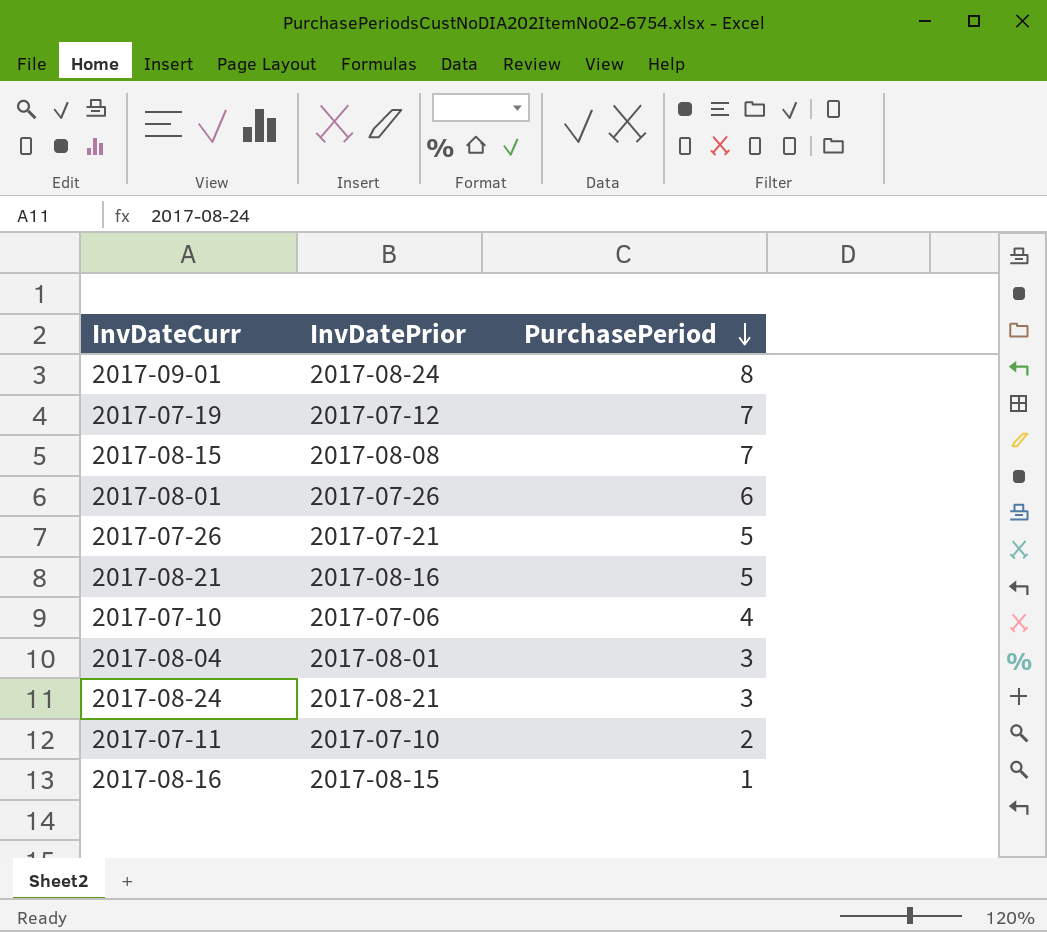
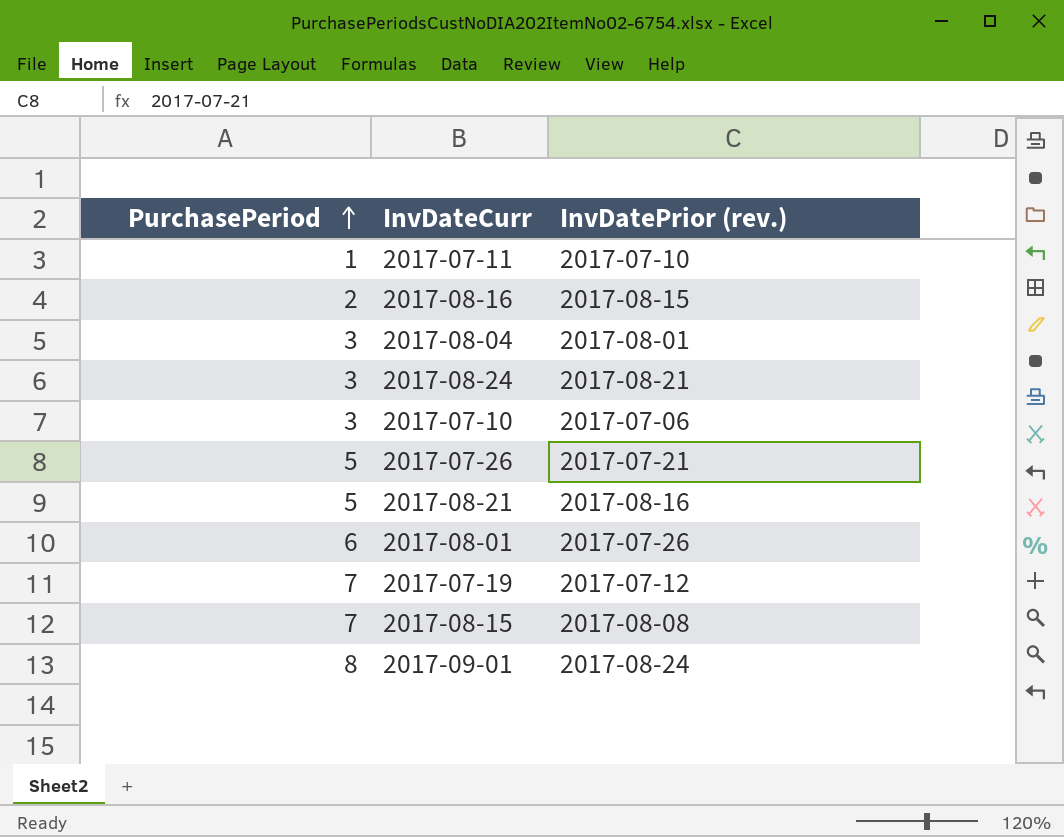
row order: PurchasePeriod descending -> PurchasePeriod ascending
column PurchasePeriod | position: 3 -> 1
column name: InvDatePrior -> InvDatePrior (rev.)
2017-07-11 | PurchasePeriod: 2 -> 1
2017-08-16 | PurchasePeriod: 1 -> 2
2017-07-10 | PurchasePeriod: 4 -> 3

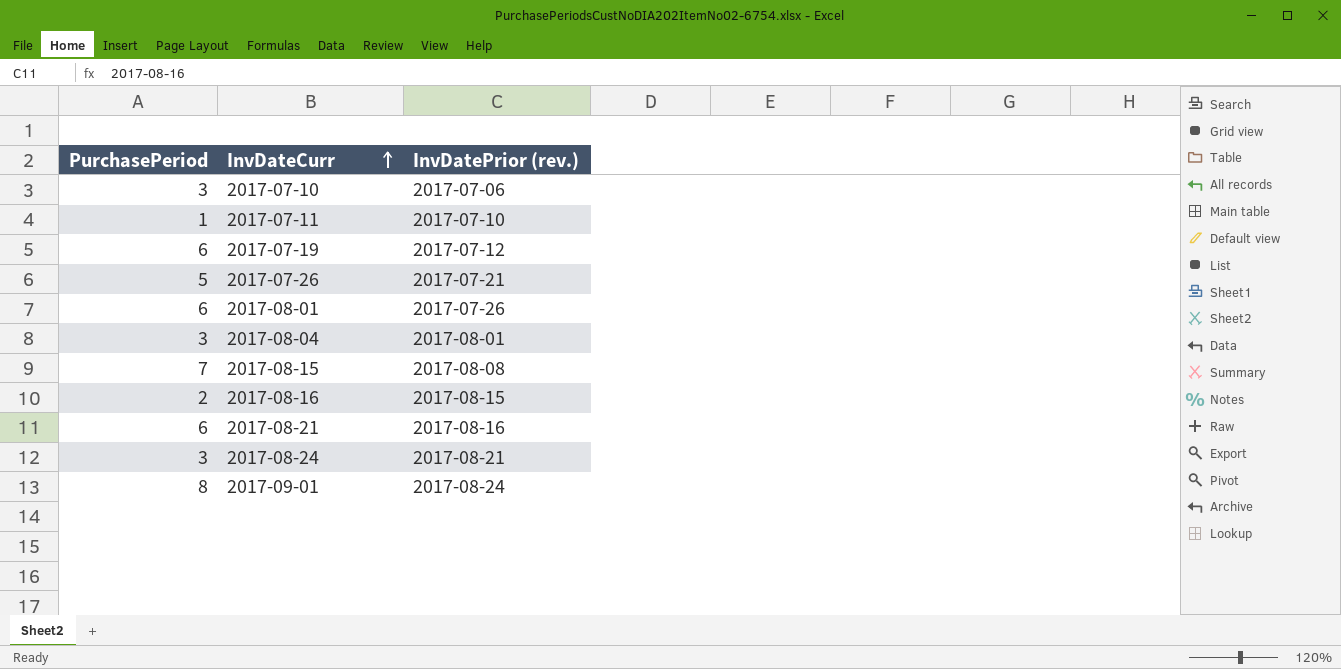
row order: PurchasePeriod ascending -> InvDateCurr ascending
2017-07-19 | PurchasePeriod: 7 -> 6
2017-08-21 | PurchasePeriod: 5 -> 6

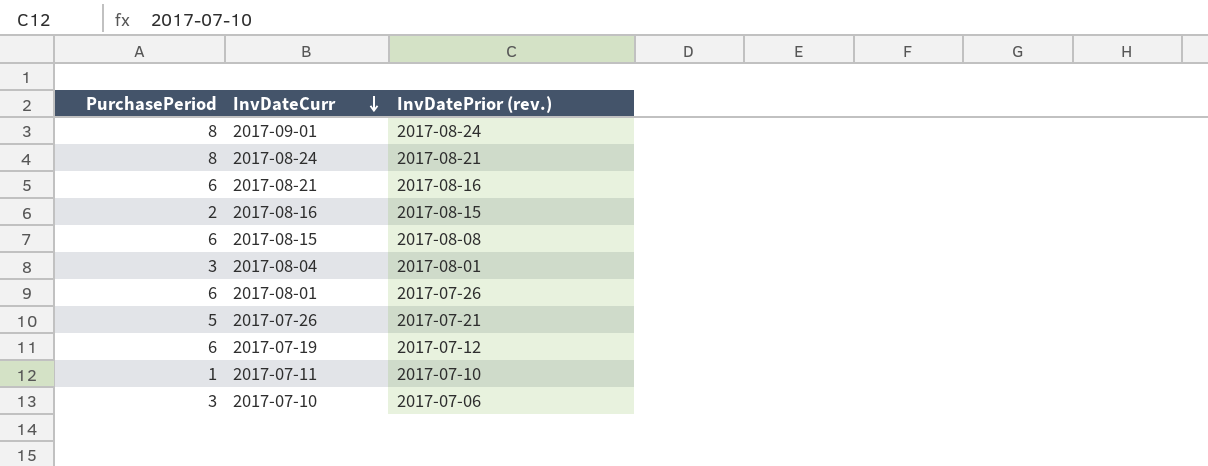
row order: InvDateCurr ascending -> InvDateCurr descending
2017-08-24 | PurchasePeriod: 3 -> 8
2017-08-15 | PurchasePeriod: 7 -> 6

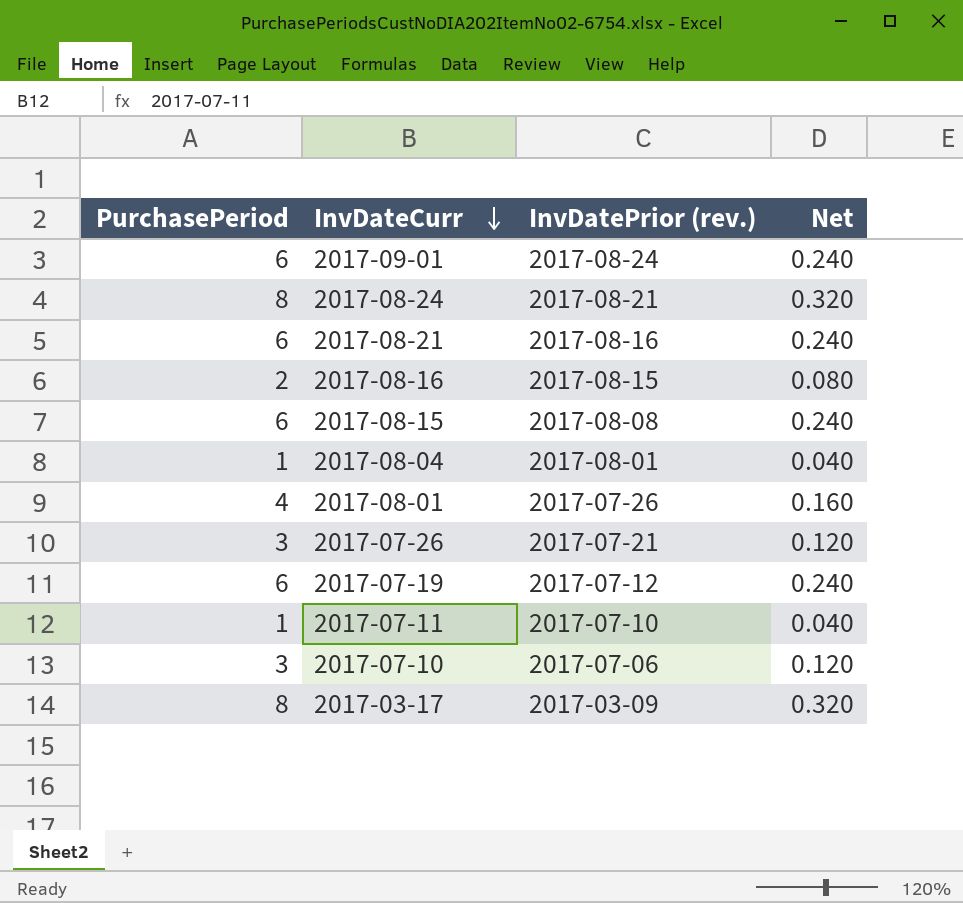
column Net | formula: none -> [PurchasePeriod] * 0.04
2017-09-01 | PurchasePeriod: 8 -> 6
2017-08-04 | PurchasePeriod: 3 -> 1
2017-08-01 | PurchasePeriod: 6 -> 4
2017-07-26 | PurchasePeriod: 5 -> 3
row 2017-03-17: none -> 8 | 2017-03-09 | 0.320

